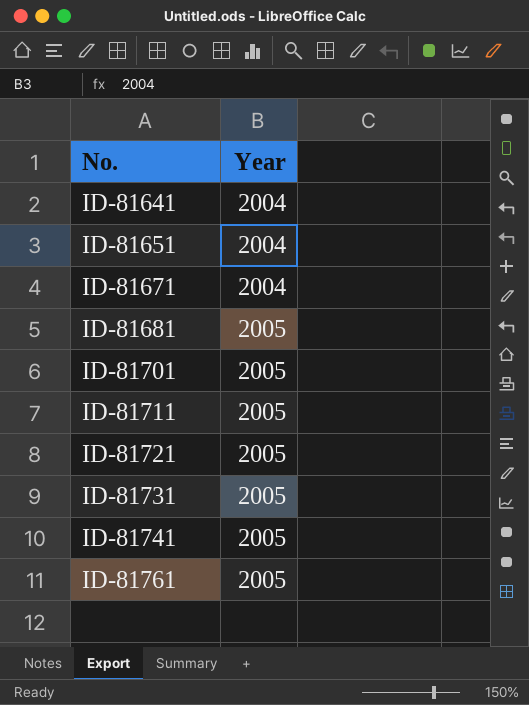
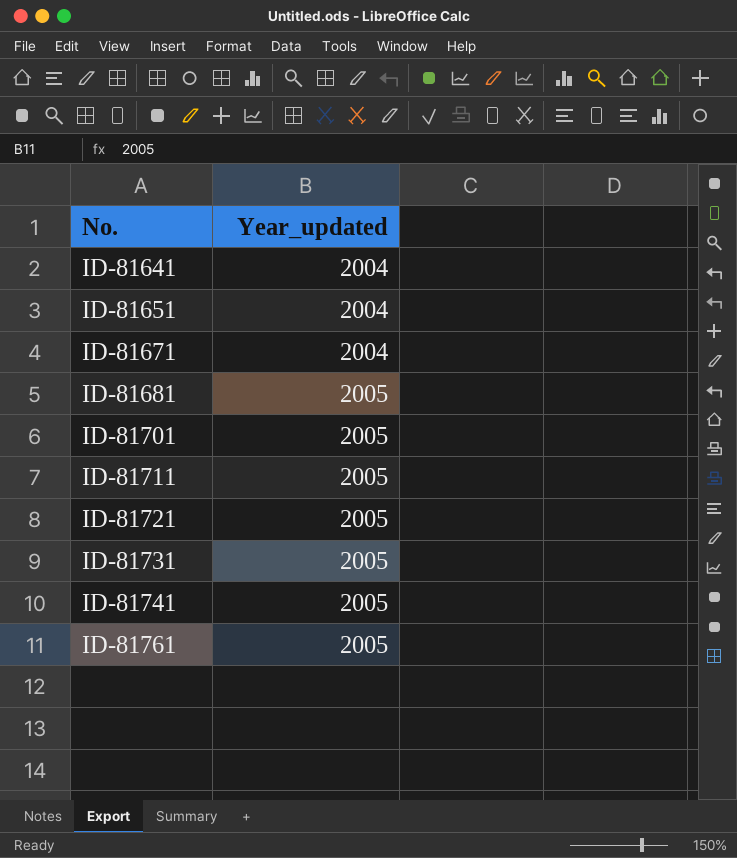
column name: Year -> Year_updated

